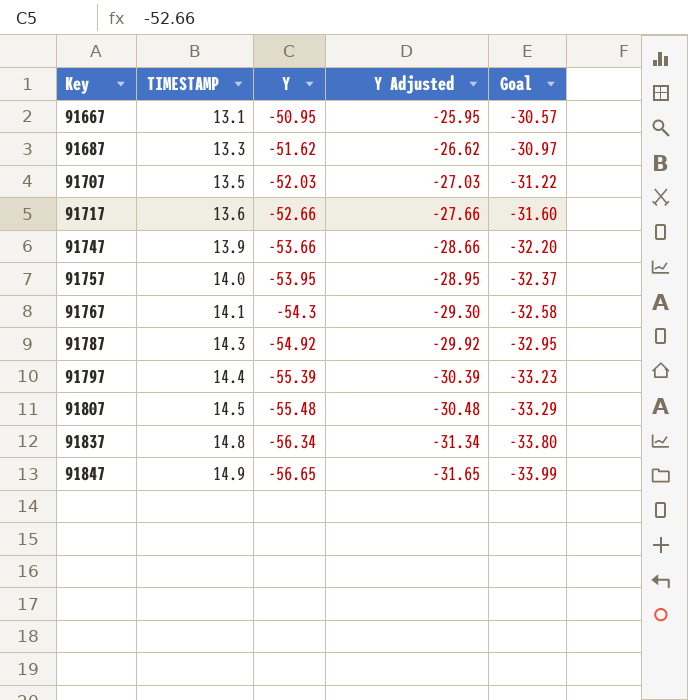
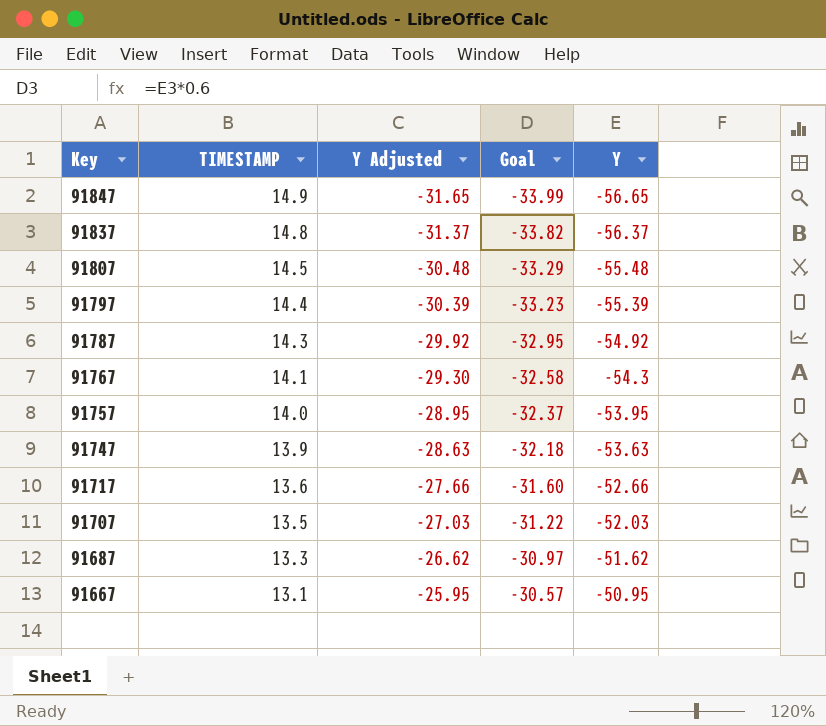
row order: Key ascending -> Key descending
column Y | position: 3 -> 5
91837 | Y Adjusted: -31.34 -> -31.37
91837 | Goal: -33.80 -> -33.82
91837 | Y: -56.34 -> -56.37
91747 | Y Adjusted: -28.66 -> -28.63
91747 | Goal: -32.20 -> -32.18
91747 | Y: -53.66 -> -53.63

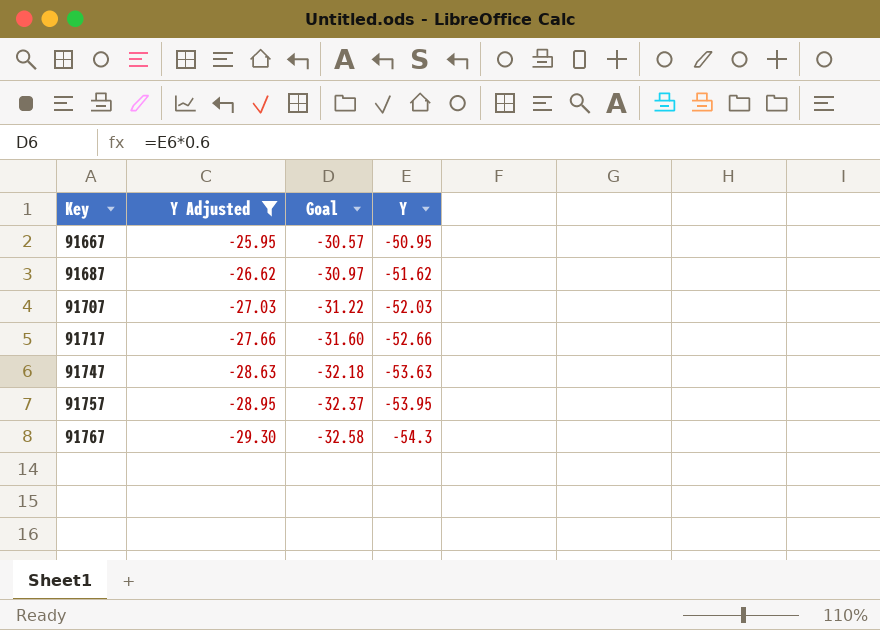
filter: none -> Y Adjusted >= -29.30
row order: Key descending -> Key ascending
column TIMESTAMP | position: 2 -> none

